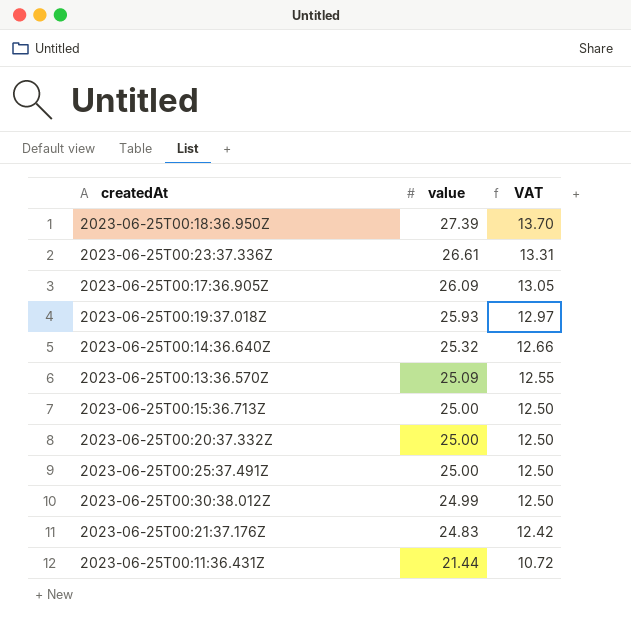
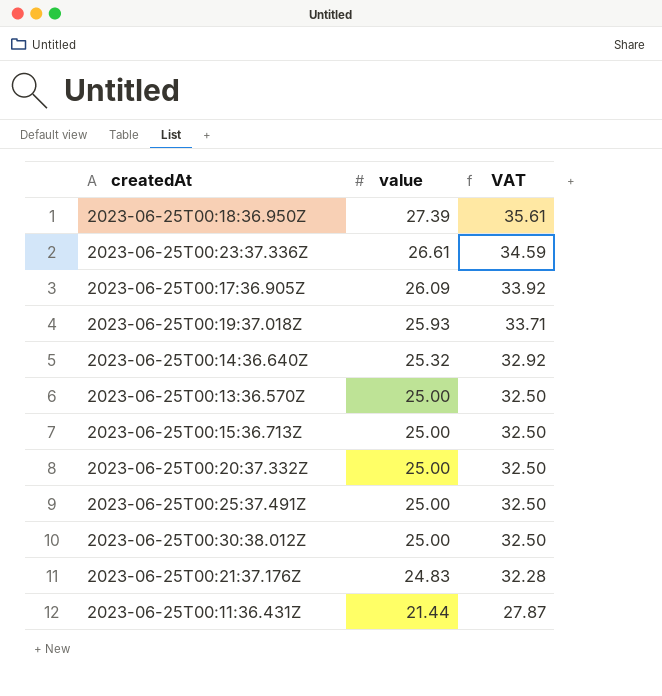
column VAT | formula: [value] * 0.5 -> [value] * 1.3
2023-06-25T00:13:36.570Z | value: 25.09 -> 25.00
2023-06-25T00:30:38.012Z | value: 24.99 -> 25.00

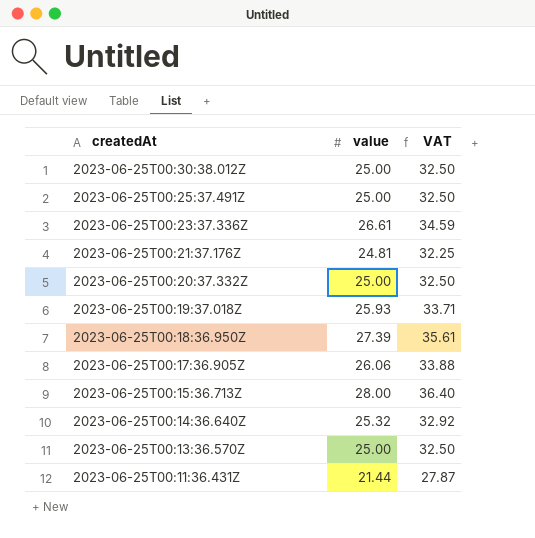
row order: value descending -> createdAt descending
2023-06-25T00:21:37.176Z | value: 24.83 -> 24.81
2023-06-25T00:21:37.176Z | VAT: 32.28 -> 32.25
2023-06-25T00:17:36.905Z | value: 26.09 -> 26.06
2023-06-25T00:17:36.905Z | VAT: 33.92 -> 33.88
2023-06-25T00:15:36.713Z | value: 25.00 -> 28.00
2023-06-25T00:15:36.713Z | VAT: 32.50 -> 36.40

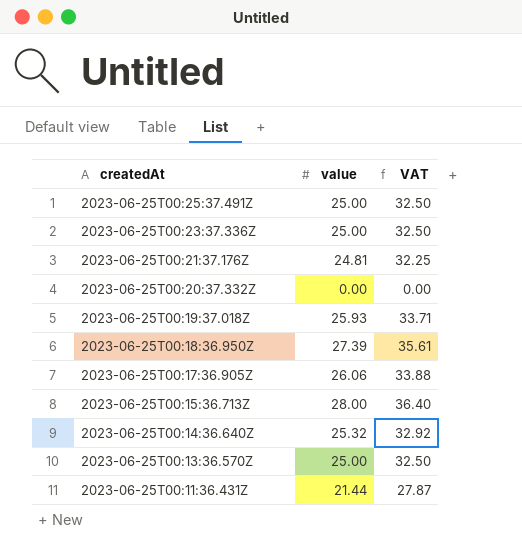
row 2023-06-25T00:30:38.012Z: 25.00 | 32.50 -> none
2023-06-25T00:23:37.336Z | value: 26.61 -> 25.00
2023-06-25T00:23:37.336Z | VAT: 34.59 -> 32.50
2023-06-25T00:20:37.332Z | value: 25.00 -> 0.00
2023-06-25T00:20:37.332Z | VAT: 32.50 -> 0.00

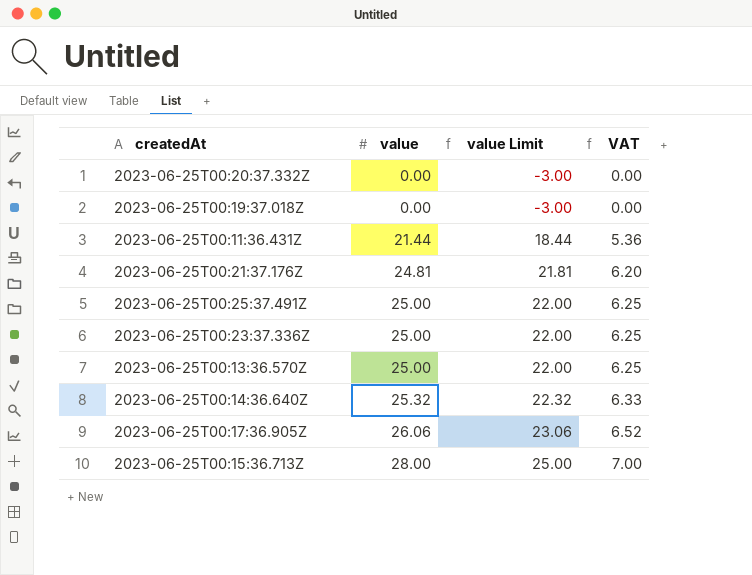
row order: createdAt descending -> value ascending
column value Limit | formula: none -> [value] - 3
column VAT | formula: [value] * 1.3 -> [value] * 0.25
row 2023-06-25T00:18:36.950Z: 27.39 | 35.61 -> none
2023-06-25T00:19:37.018Z | value: 25.93 -> 0.00

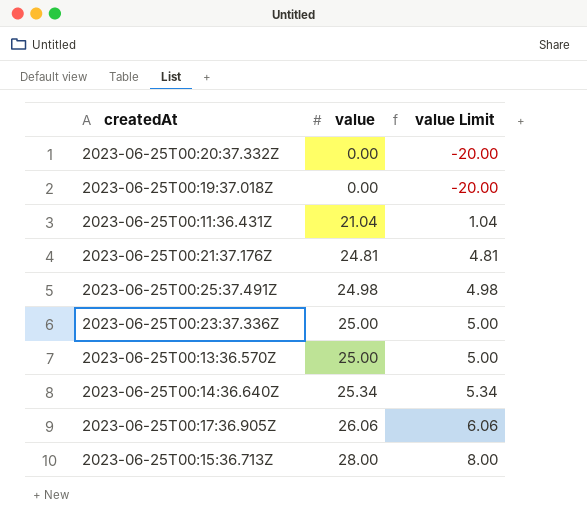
column VAT | formula: [value] * 0.25 -> none
column value Limit | formula: [value] - 3 -> [value] - 20
2023-06-25T00:11:36.431Z | value: 21.44 -> 21.04
2023-06-25T00:25:37.491Z | value: 25.00 -> 24.98
2023-06-25T00:14:36.640Z | value: 25.32 -> 25.34

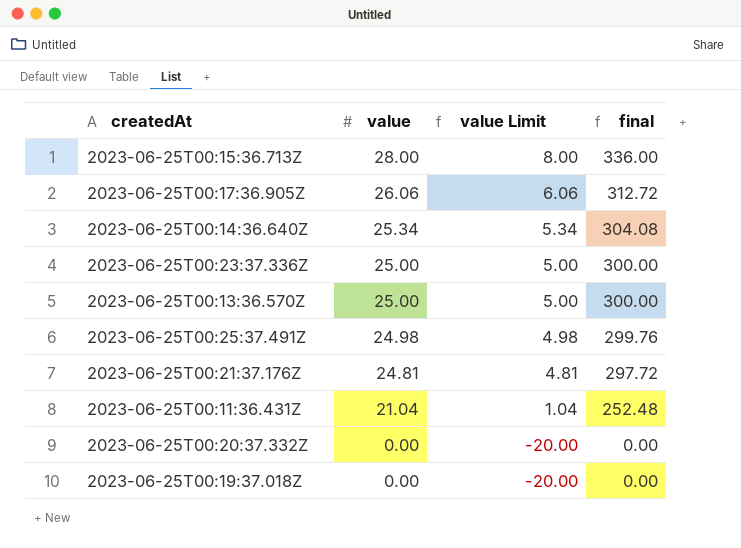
row order: value ascending -> value descending
column final | formula: none -> [value] * 12

